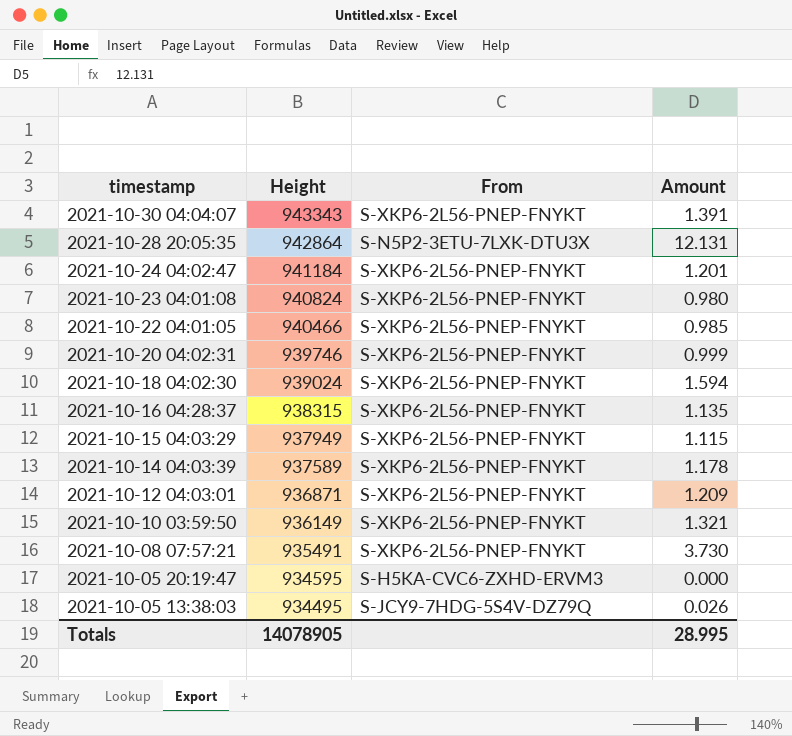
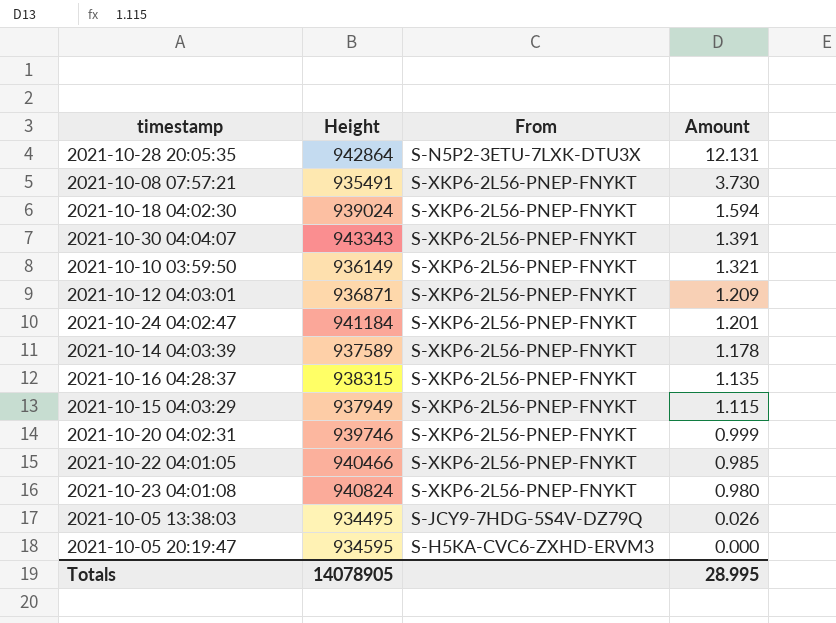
row order: timestamp descending -> Amount descending

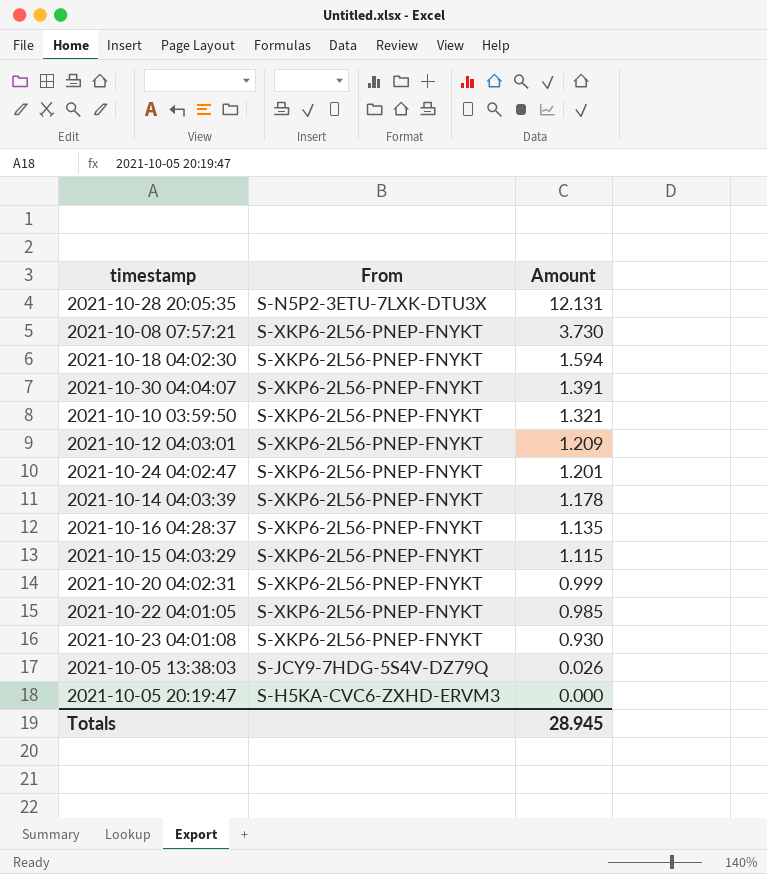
column Height | position: 2 -> none
2021-10-23 04:01:08 | Amount: 0.980 -> 0.930
Totals | Amount: 28.995 -> 28.945

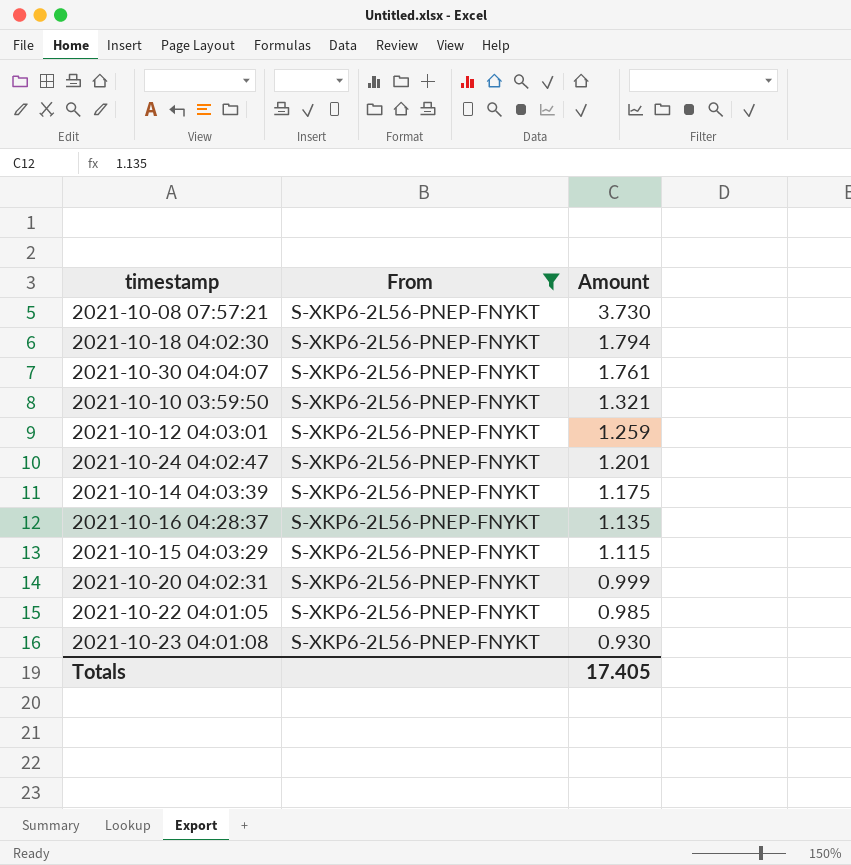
filter: none -> From = S-XKP6-2L56-PNEP-FNYKT
2021-10-18 04:02:30 | Amount: 1.594 -> 1.794
2021-10-30 04:04:07 | Amount: 1.391 -> 1.761
2021-10-12 04:03:01 | Amount: 1.209 -> 1.259
2021-10-14 04:03:39 | Amount: 1.178 -> 1.175
Totals | Amount: 28.945 -> 17.405

